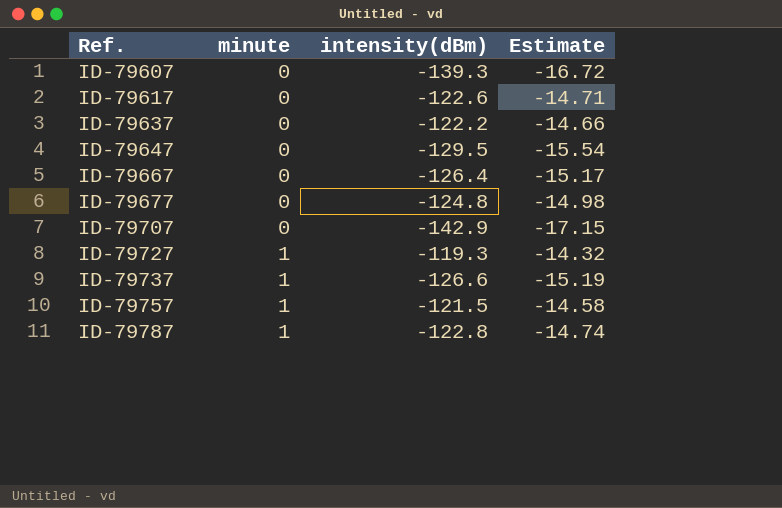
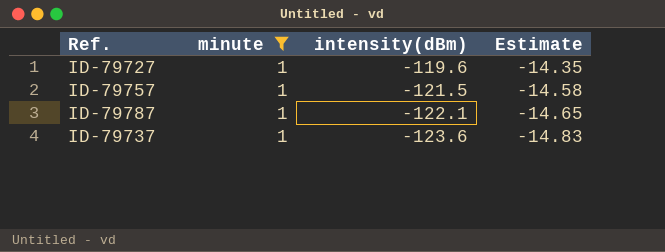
filter: none -> minute = 1
row order: Ref. ascending -> intensity(dBm) descending
ID-79727 | intensity(dBm): -119.3 -> -119.6
ID-79727 | Estimate: -14.32 -> -14.35
ID-79787 | intensity(dBm): -122.8 -> -122.1
ID-79787 | Estimate: -14.74 -> -14.65
ID-79737 | intensity(dBm): -126.6 -> -123.6
ID-79737 | Estimate: -15.19 -> -14.83

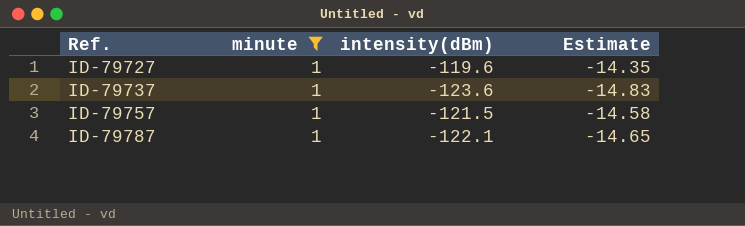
row order: intensity(dBm) descending -> Ref. ascending

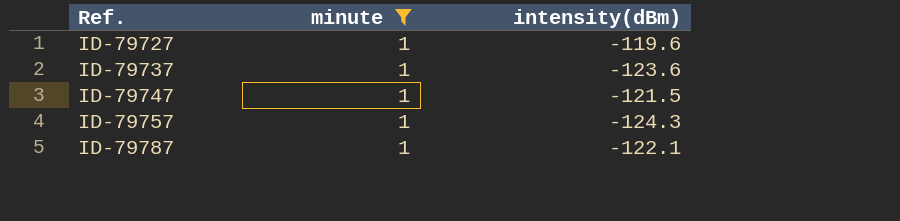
column Estimate | formula: [intensity(dBm)] * 0.12 -> none
row ID-79747: none -> 1 | -121.5
ID-79757 | intensity(dBm): -121.5 -> -124.3

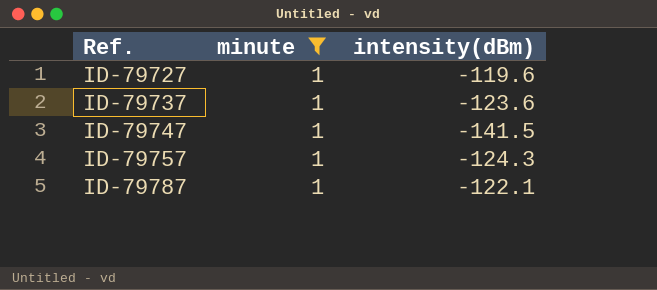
ID-79747 | intensity(dBm): -121.5 -> -141.5

